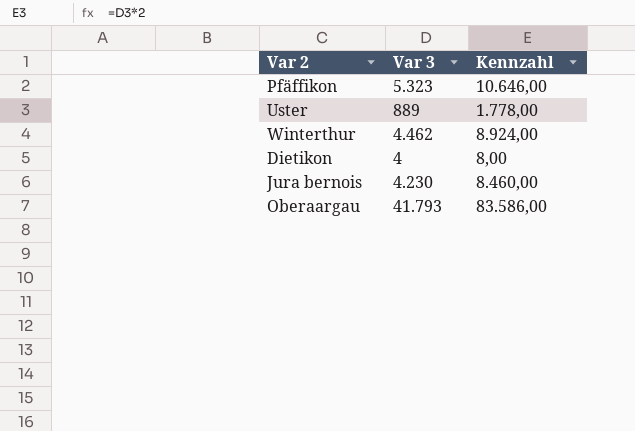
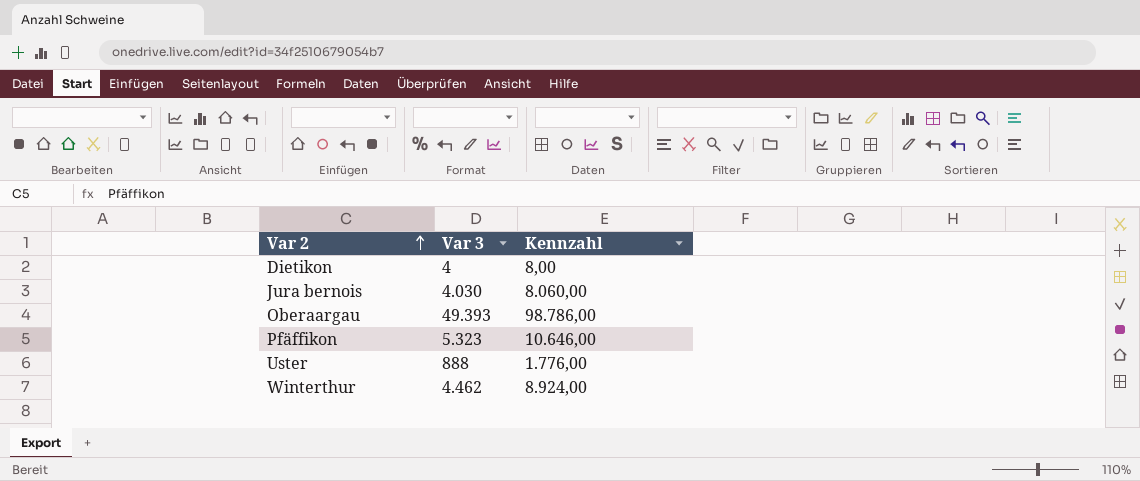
row order: none -> Var 2 ascending
Jura bernois | Var 3: 4.230 -> 4.030
Jura bernois | Kennzahl: 8.460,00 -> 8.060,00
Oberaargau | Var 3: 41.793 -> 49.393
Oberaargau | Kennzahl: 83.586,00 -> 98.786,00
Uster | Var 3: 889 -> 888
Uster | Kennzahl: 1.778,00 -> 1.776,00

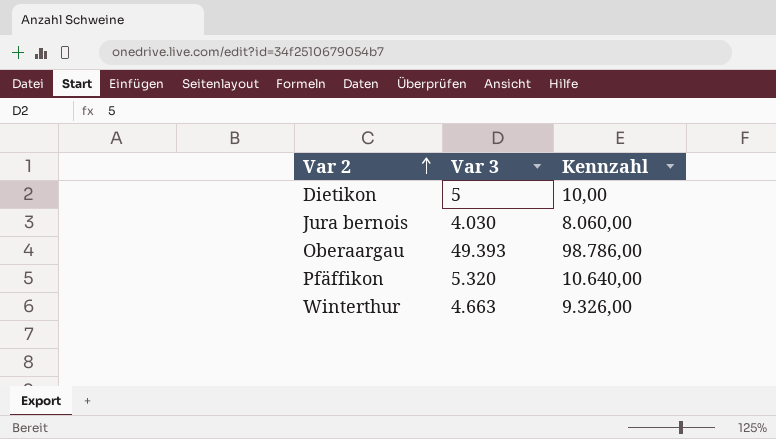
row Uster: 888 | 1.776,00 -> none
Dietikon | Var 3: 4 -> 5
Dietikon | Kennzahl: 8,00 -> 10,00
Pfäffikon | Var 3: 5.323 -> 5.320
Pfäffikon | Kennzahl: 10.646,00 -> 10.640,00
Winterthur | Var 3: 4.462 -> 4.663
Winterthur | Kennzahl: 8.924,00 -> 9.326,00

